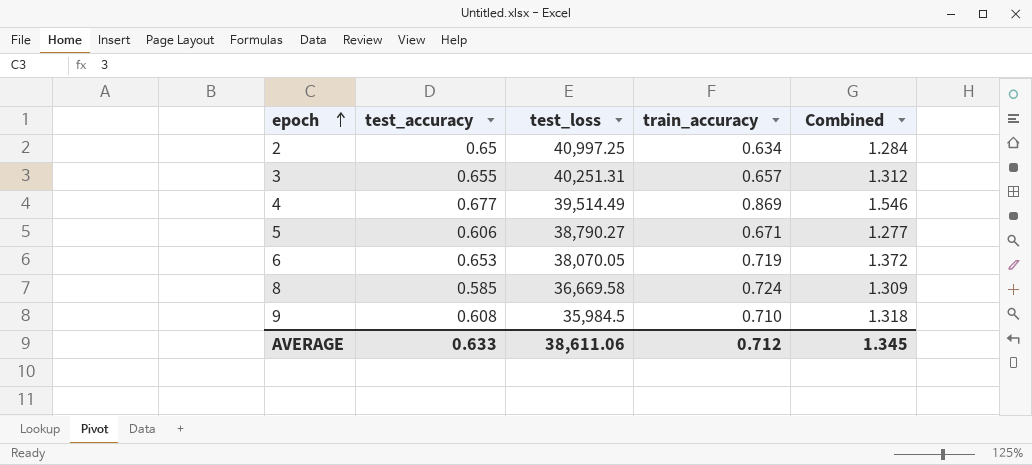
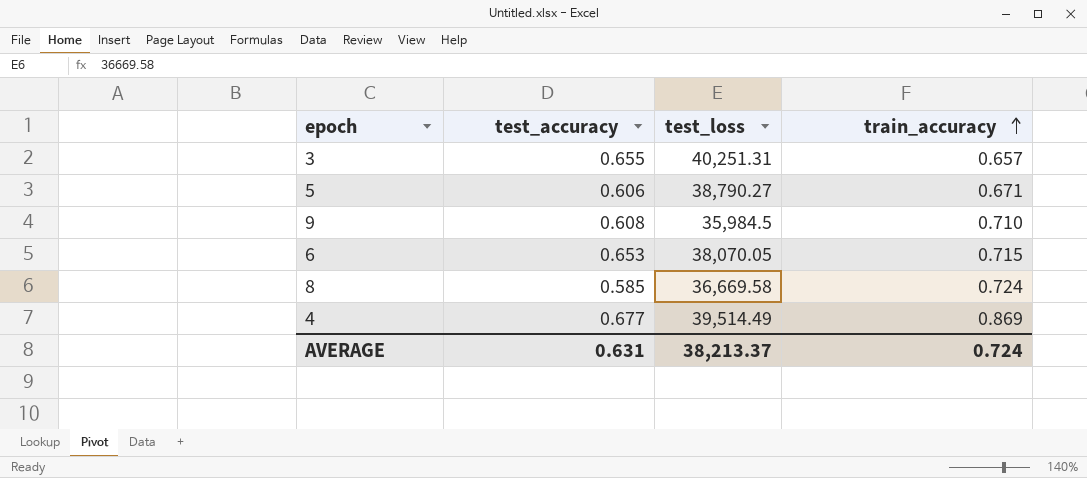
row order: epoch ascending -> train_accuracy ascending
column Combined | formula: [test_accuracy] + [train_accuracy] -> none
row 2: 0.65 | 40,997.25 | 0.634 | 1.284 -> none
6 | train_accuracy: 0.719 -> 0.715
AVERAGE | test_accuracy: 0.633 -> 0.631
AVERAGE | test_loss: 38,611.06 -> 38,213.37
AVERAGE | train_accuracy: 0.712 -> 0.724

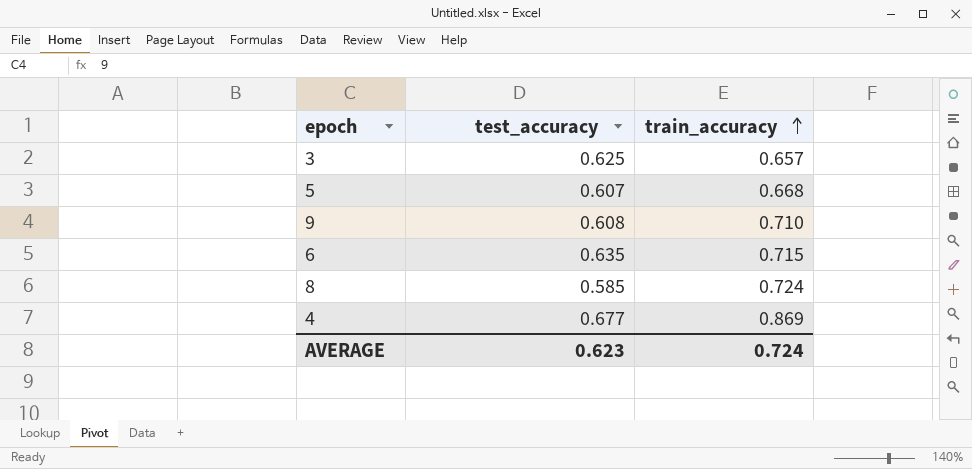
column test_loss | position: 3 -> none
3 | test_accuracy: 0.655 -> 0.625
5 | test_accuracy: 0.606 -> 0.607
5 | train_accuracy: 0.671 -> 0.668
6 | test_accuracy: 0.653 -> 0.635
AVERAGE | test_accuracy: 0.631 -> 0.623

